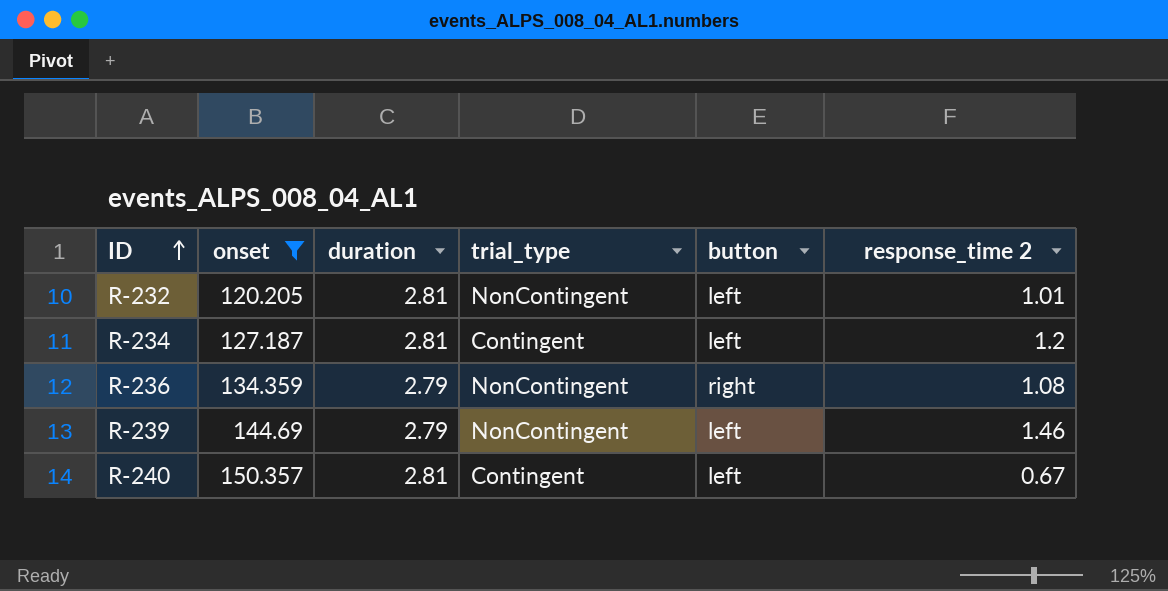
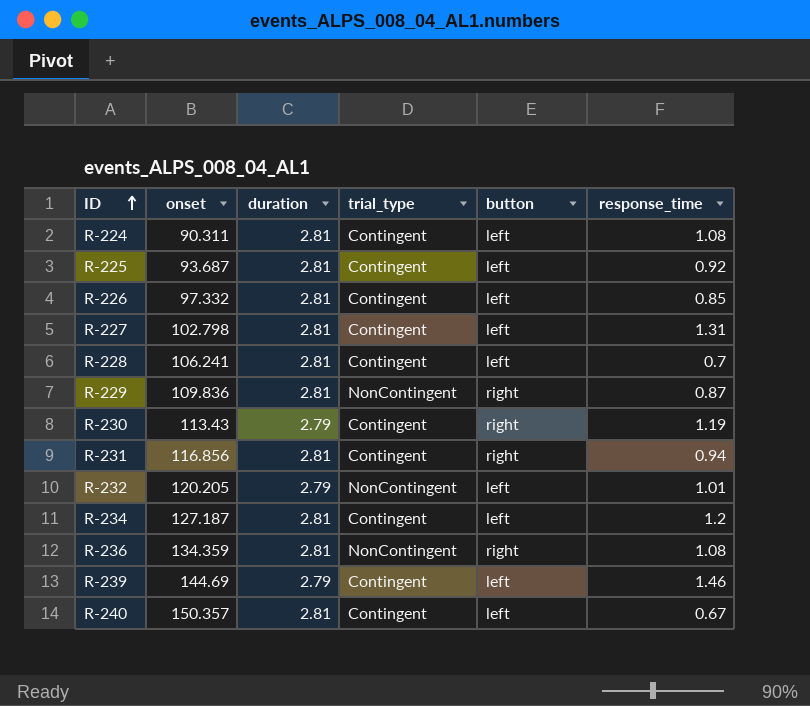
filter: onset >= 120.205 -> none
column name: response_time 2 -> response_time
R-232 | duration: 2.81 -> 2.79
R-236 | duration: 2.79 -> 2.81
R-239 | trial_type: NonContingent -> Contingent

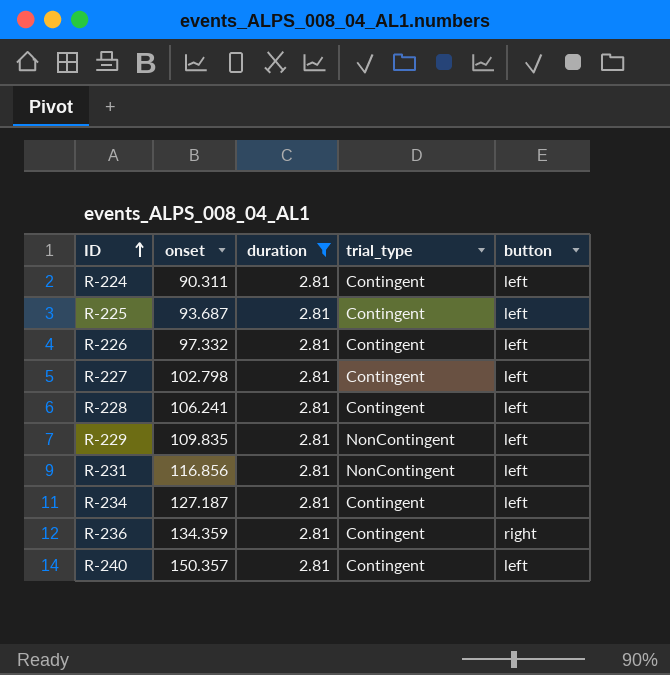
filter: none -> duration = 2.81
column response_time | position: 6 -> none
R-229 | onset: 109.836 -> 109.835
R-229 | button: right -> left
R-231 | trial_type: Contingent -> NonContingent
R-231 | button: right -> left
R-236 | trial_type: NonContingent -> Contingent

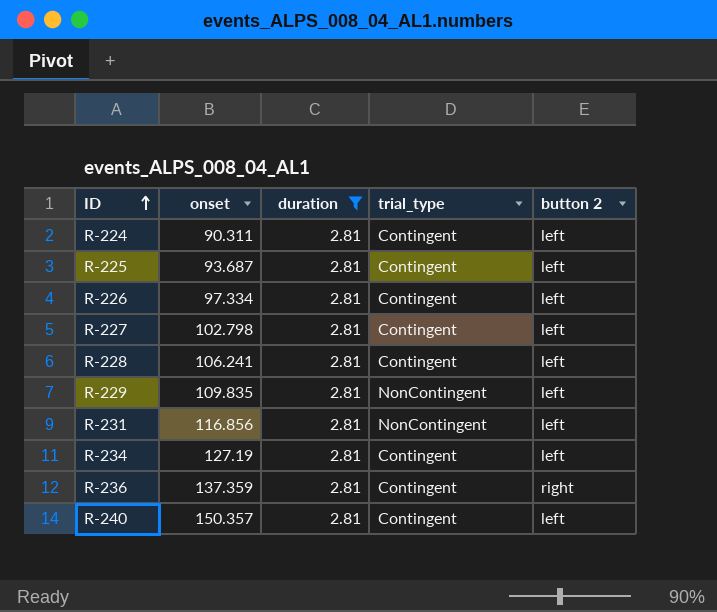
column name: button -> button 2
R-226 | onset: 97.332 -> 97.334
R-234 | onset: 127.187 -> 127.19
R-236 | onset: 134.359 -> 137.359

